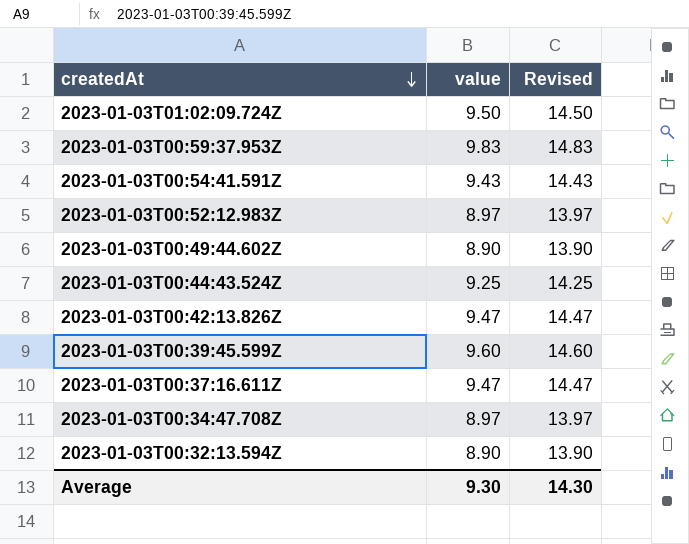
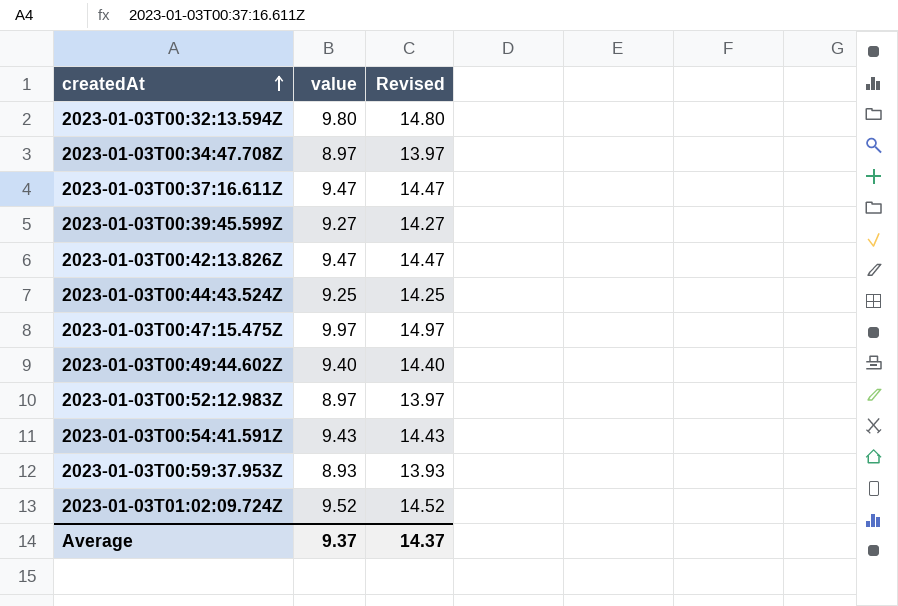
row order: createdAt descending -> createdAt ascending
2023-01-03T00:32:13.594Z | value: 8.90 -> 9.80
2023-01-03T00:32:13.594Z | Revised: 13.90 -> 14.80
2023-01-03T00:39:45.599Z | value: 9.60 -> 9.27
2023-01-03T00:39:45.599Z | Revised: 14.60 -> 14.27
row 2023-01-03T00:47:15.475Z: none -> 9.97 | 14.97
2023-01-03T00:49:44.602Z | value: 8.90 -> 9.40
2023-01-03T00:49:44.602Z | Revised: 13.90 -> 14.40
2023-01-03T00:59:37.953Z | value: 9.83 -> 8.93
2023-01-03T00:59:37.953Z | Revised: 14.83 -> 13.93
2023-01-03T01:02:09.724Z | value: 9.50 -> 9.52
2023-01-03T01:02:09.724Z | Revised: 14.50 -> 14.52
Average | value: 9.30 -> 9.37
Average | Revised: 14.30 -> 14.37

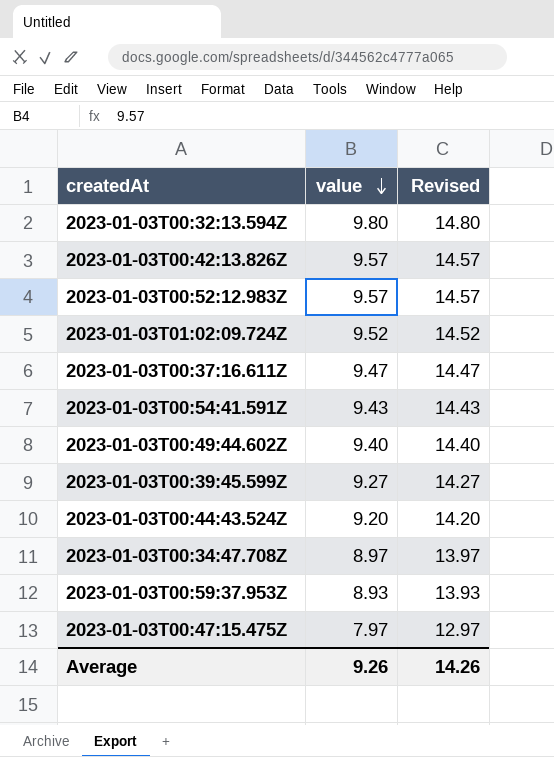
row order: createdAt ascending -> value descending
2023-01-03T00:42:13.826Z | value: 9.47 -> 9.57
2023-01-03T00:42:13.826Z | Revised: 14.47 -> 14.57
2023-01-03T00:52:12.983Z | value: 8.97 -> 9.57
2023-01-03T00:52:12.983Z | Revised: 13.97 -> 14.57
2023-01-03T00:44:43.524Z | value: 9.25 -> 9.20
2023-01-03T00:44:43.524Z | Revised: 14.25 -> 14.20
2023-01-03T00:47:15.475Z | value: 9.97 -> 7.97
2023-01-03T00:47:15.475Z | Revised: 14.97 -> 12.97
Average | value: 9.37 -> 9.26
Average | Revised: 14.37 -> 14.26

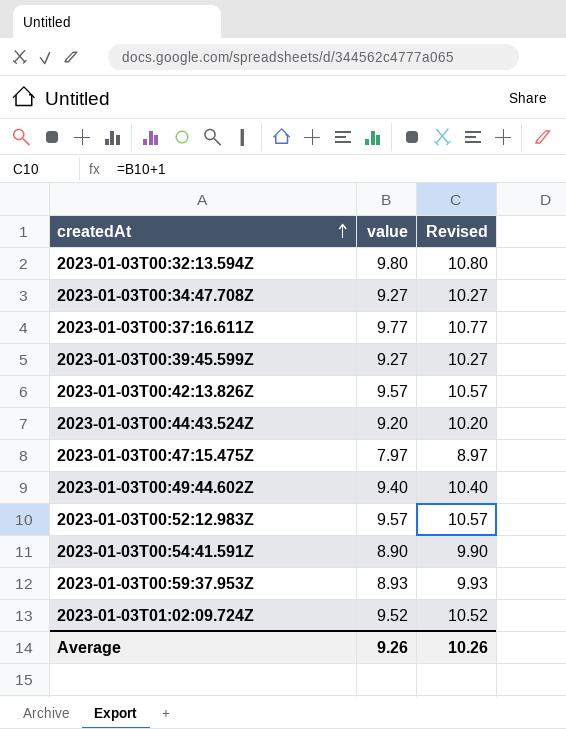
row order: value descending -> createdAt ascending
column Revised | formula: [value] + 5 -> [value] + 1
2023-01-03T00:34:47.708Z | value: 8.97 -> 9.27
2023-01-03T00:37:16.611Z | value: 9.47 -> 9.77
2023-01-03T00:54:41.591Z | value: 9.43 -> 8.90
Average | Revised: 14.26 -> 10.26

